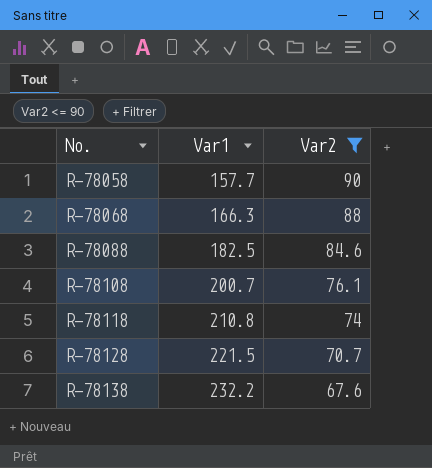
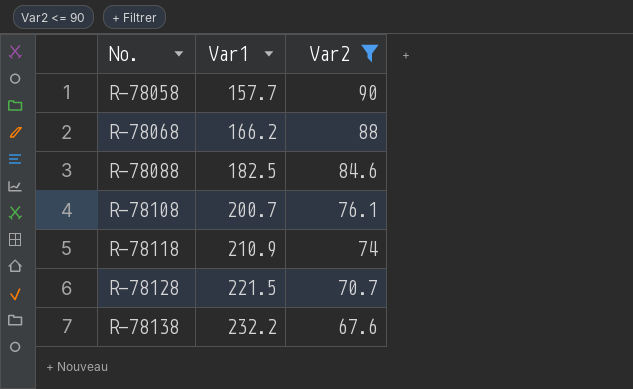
R-78068 | Var1: 166.3 -> 166.2
R-78118 | Var1: 210.8 -> 210.9

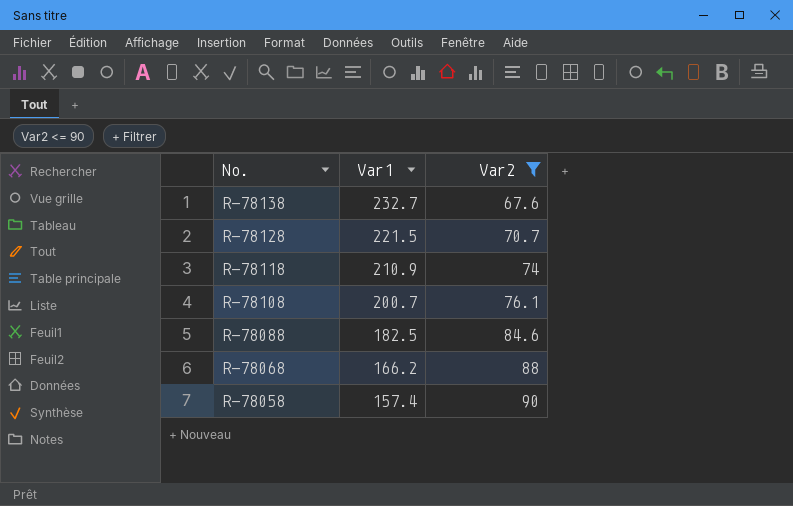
row order: No. ascending -> No. descending
R-78138 | Var1: 232.2 -> 232.7
R-78058 | Var1: 157.7 -> 157.4

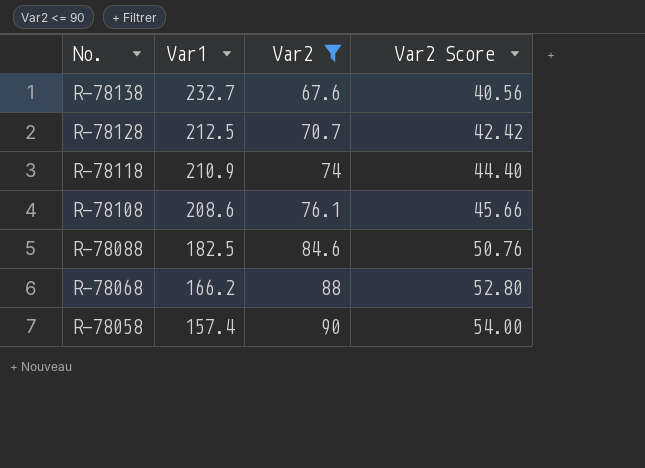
column Var2 Score | formula: none -> [Var2] * 0.6
R-78128 | Var1: 221.5 -> 212.5
R-78108 | Var1: 200.7 -> 208.6

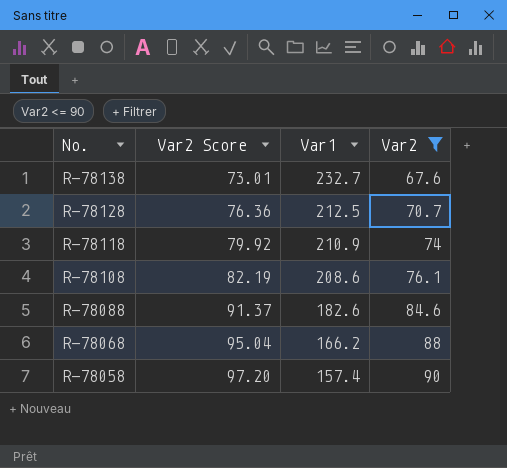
column Var2 Score | formula: [Var2] * 0.6 -> [Var2] * 1.08
column Var2 Score | position: 4 -> 2
R-78088 | Var1: 182.5 -> 182.6

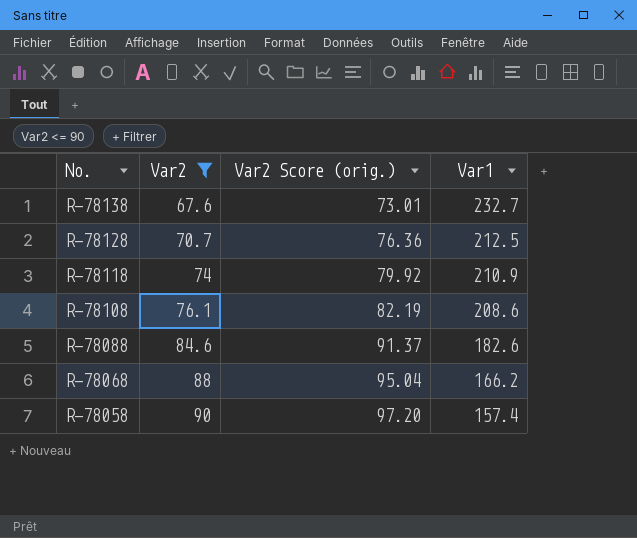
column Var2 | position: 4 -> 2
column name: Var2 Score -> Var2 Score (orig.)

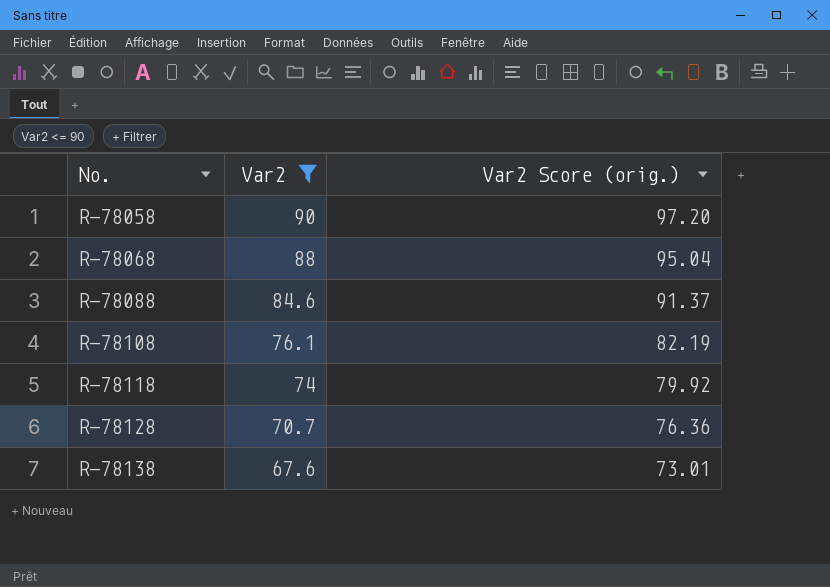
row order: No. descending -> No. ascending
column Var1 | position: 4 -> none

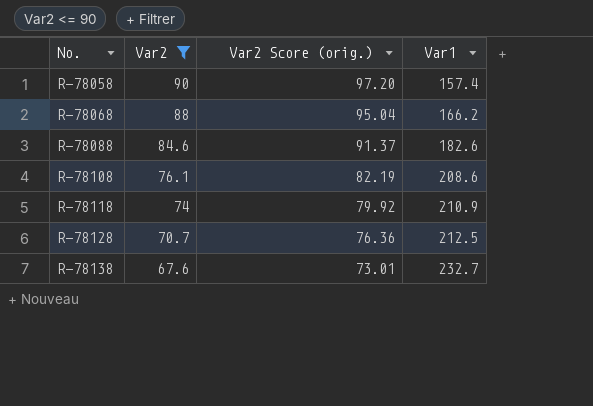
column Var1 | position: none -> 4

